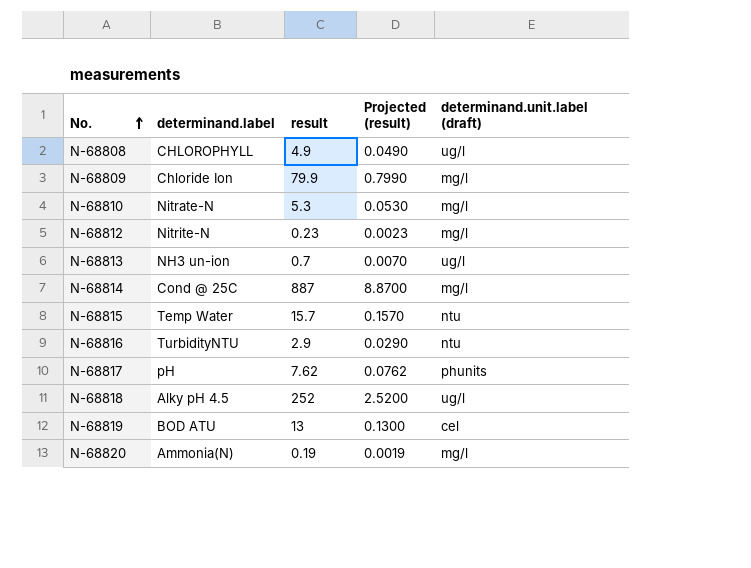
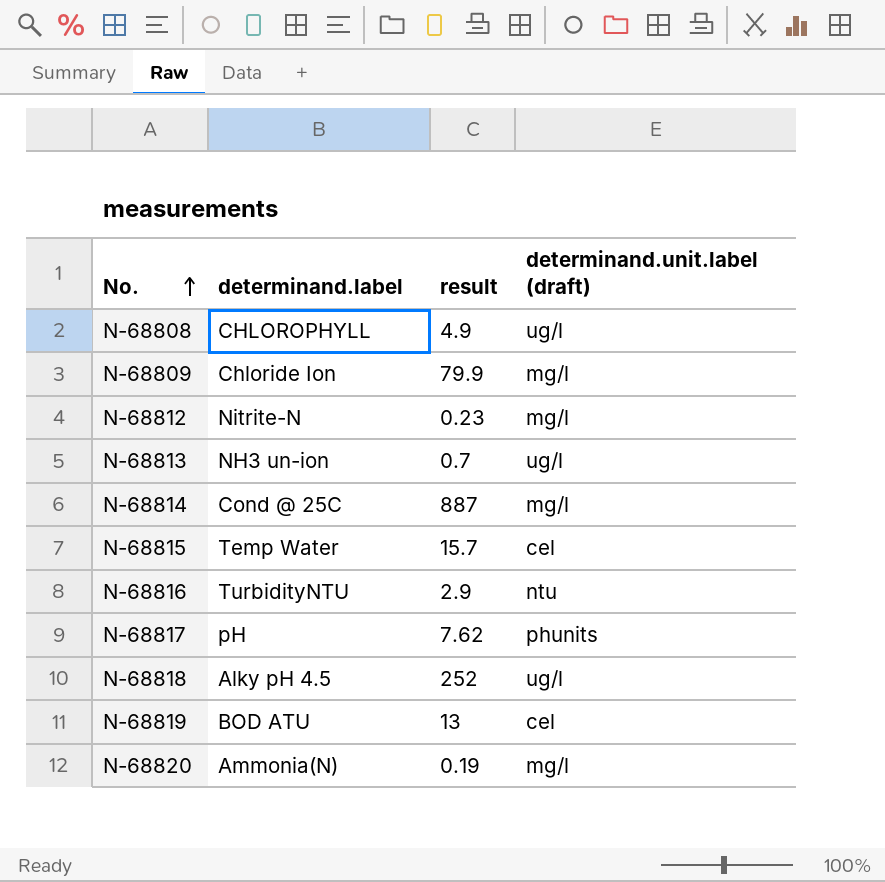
column Projected (result) | formula: [result] * 0.01 -> none
row N-68810: Nitrate-N | 5.3 | 0.0530 | mg/l -> none
N-68815 | determinand.unit.label (draft): ntu -> cel

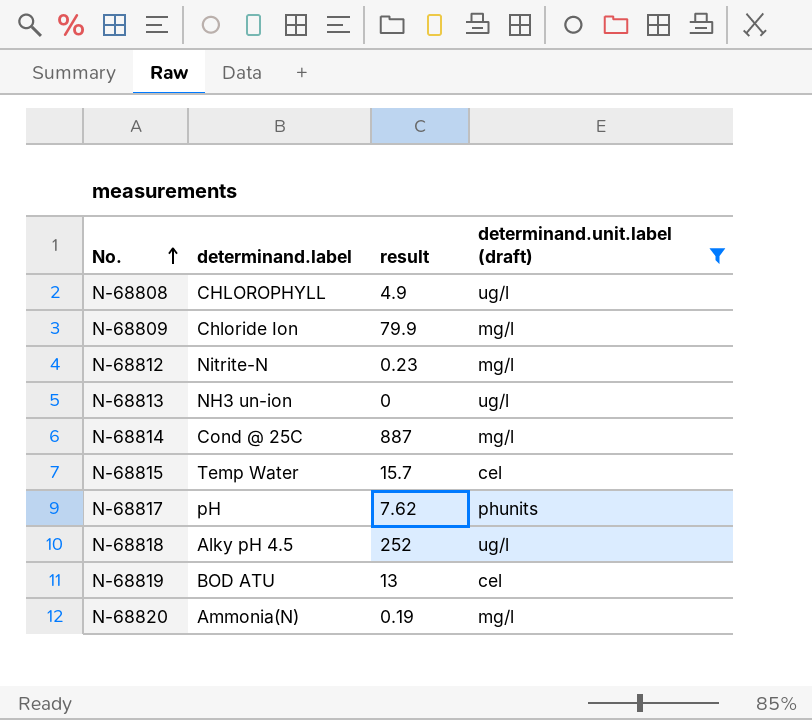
filter: none -> determinand.unit.label (draft) != ntu
N-68813 | result: 0.7 -> 0

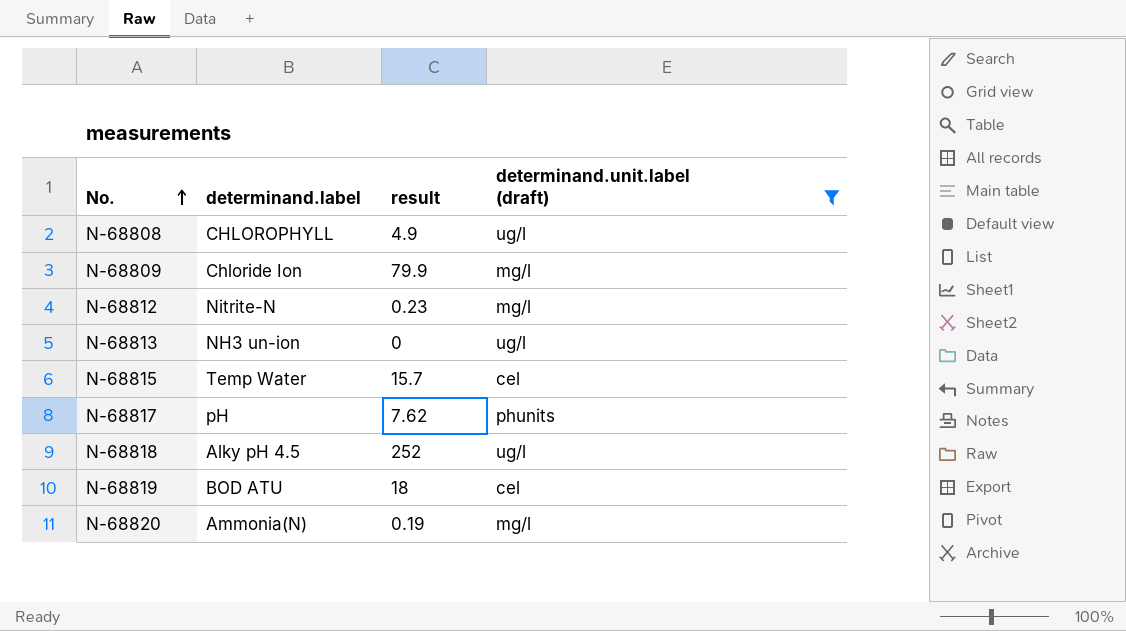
row N-68814: Cond @ 25C | 887 | mg/l -> none
N-68819 | result: 13 -> 18

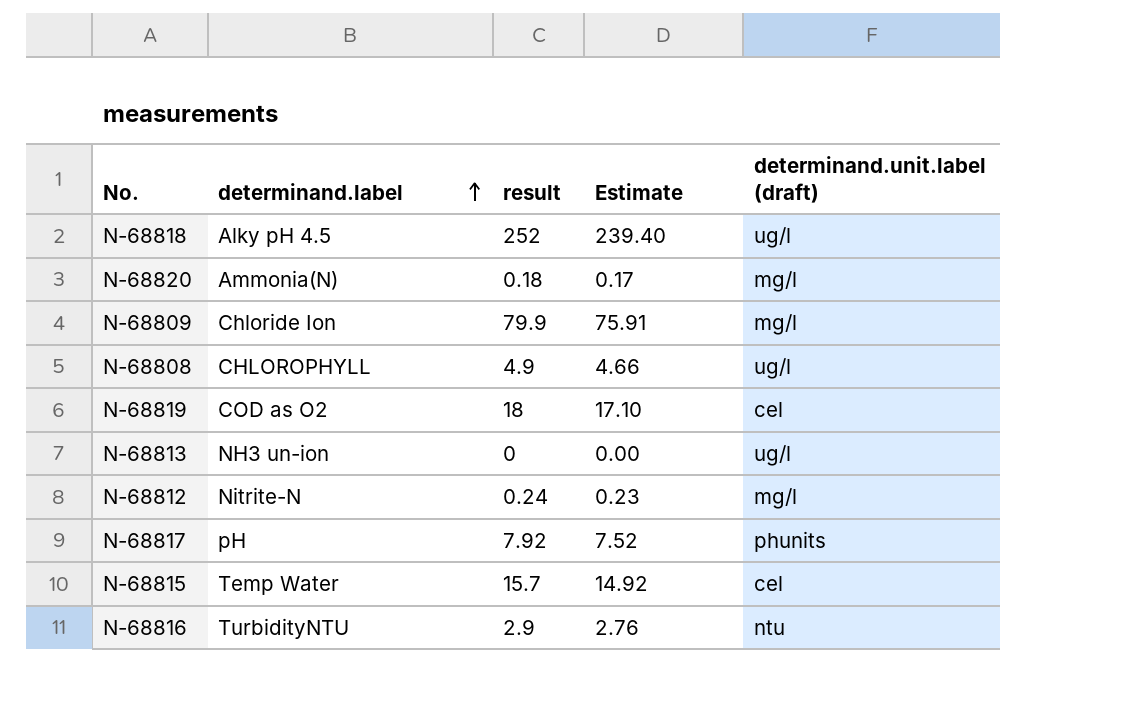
filter: determinand.unit.label (draft) != ntu -> none
row order: No. ascending -> determinand.label ascending
column Estimate | formula: none -> [result] * 0.95
N-68820 | result: 0.19 -> 0.18
N-68819 | determinand.label: BOD ATU -> COD as O2
N-68812 | result: 0.23 -> 0.24
N-68817 | result: 7.62 -> 7.92

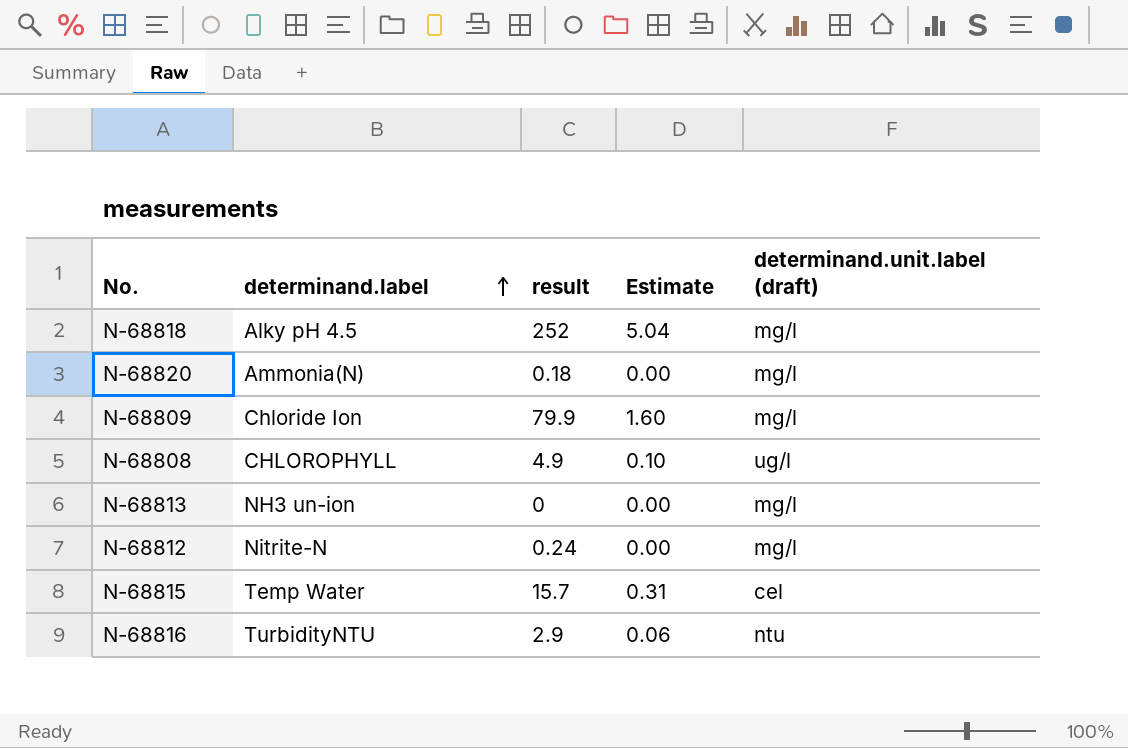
column Estimate | formula: [result] * 0.95 -> [result] * 0.02
row N-68819: COD as O2 | 18 | 17.10 | cel -> none
row N-68817: pH | 7.92 | 7.52 | phunits -> none
N-68818 | determinand.unit.label (draft): ug/l -> mg/l
N-68813 | determinand.unit.label (draft): ug/l -> mg/l

